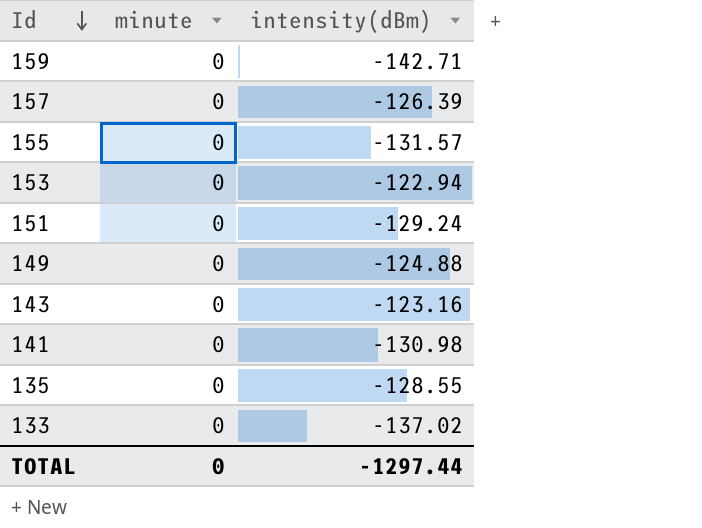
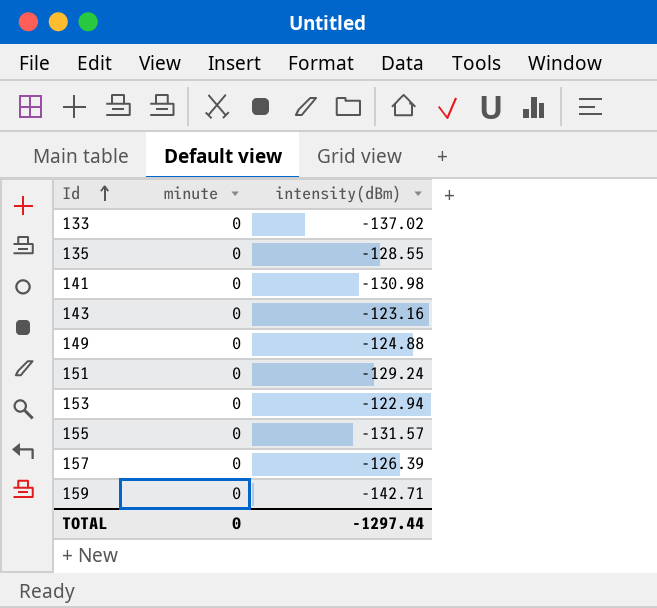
row order: Id descending -> Id ascending

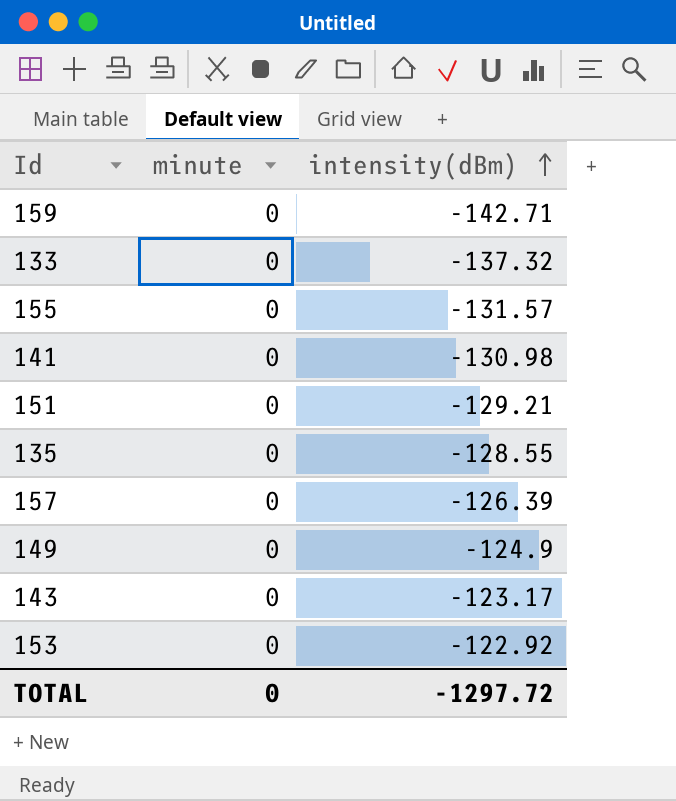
row order: Id ascending -> intensity(dBm) ascending
133 | intensity(dBm): -137.02 -> -137.32
151 | intensity(dBm): -129.24 -> -129.21
149 | intensity(dBm): -124.88 -> -124.9
143 | intensity(dBm): -123.16 -> -123.17
153 | intensity(dBm): -122.94 -> -122.92
TOTAL | intensity(dBm): -1297.44 -> -1297.72

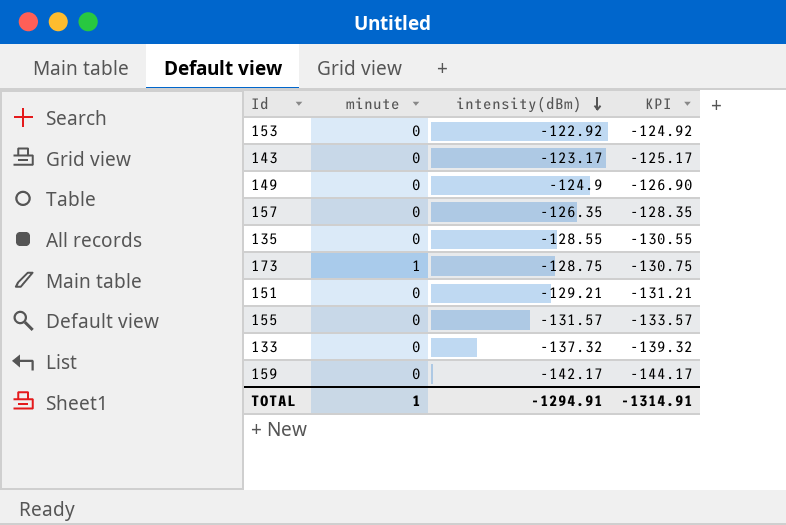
row order: intensity(dBm) ascending -> intensity(dBm) descending
column KPI | formula: none -> [intensity(dBm)] - 2
row 141: 0 | -130.98 -> none
157 | intensity(dBm): -126.39 -> -126.35
row 173: none -> 1 | -128.75 | -130.75
159 | intensity(dBm): -142.71 -> -142.17
TOTAL | minute: 0 -> 1
TOTAL | intensity(dBm): -1297.72 -> -1294.91

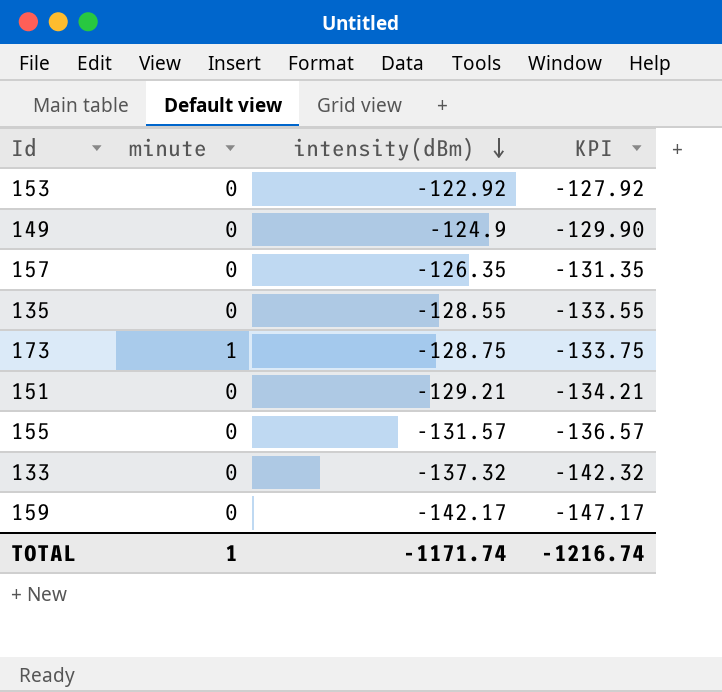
column KPI | formula: [intensity(dBm)] - 2 -> [intensity(dBm)] - 5
row 143: 0 | -123.17 | -125.17 -> none
TOTAL | intensity(dBm): -1294.91 -> -1171.74
TOTAL | KPI: -1314.91 -> -1216.74

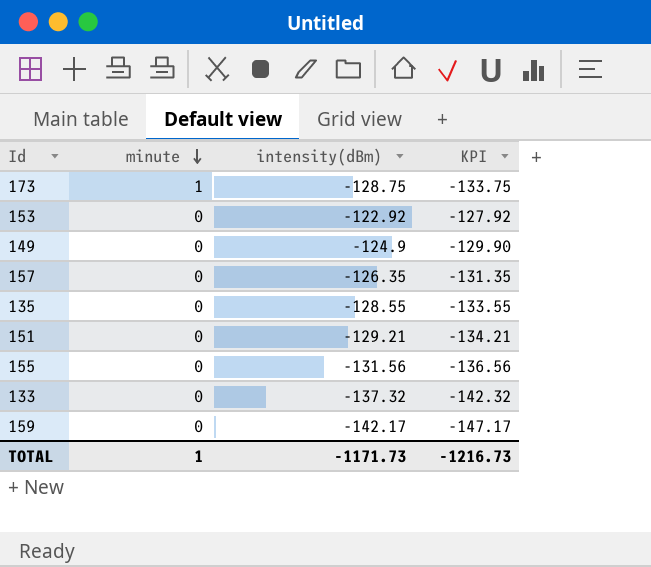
row order: intensity(dBm) descending -> minute descending
155 | intensity(dBm): -131.57 -> -131.56
155 | KPI: -136.57 -> -136.56
TOTAL | intensity(dBm): -1171.74 -> -1171.73
TOTAL | KPI: -1216.74 -> -1216.73

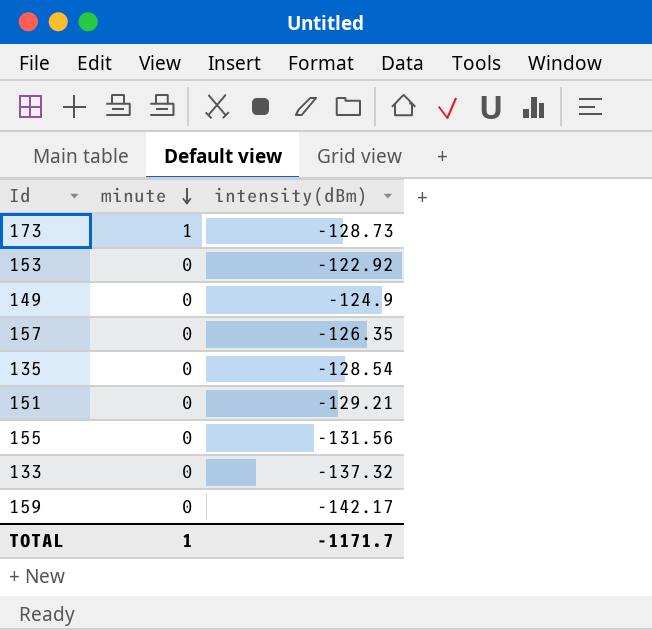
column KPI | formula: [intensity(dBm)] - 5 -> none
173 | intensity(dBm): -128.75 -> -128.73
135 | intensity(dBm): -128.55 -> -128.54
TOTAL | intensity(dBm): -1171.73 -> -1171.7

